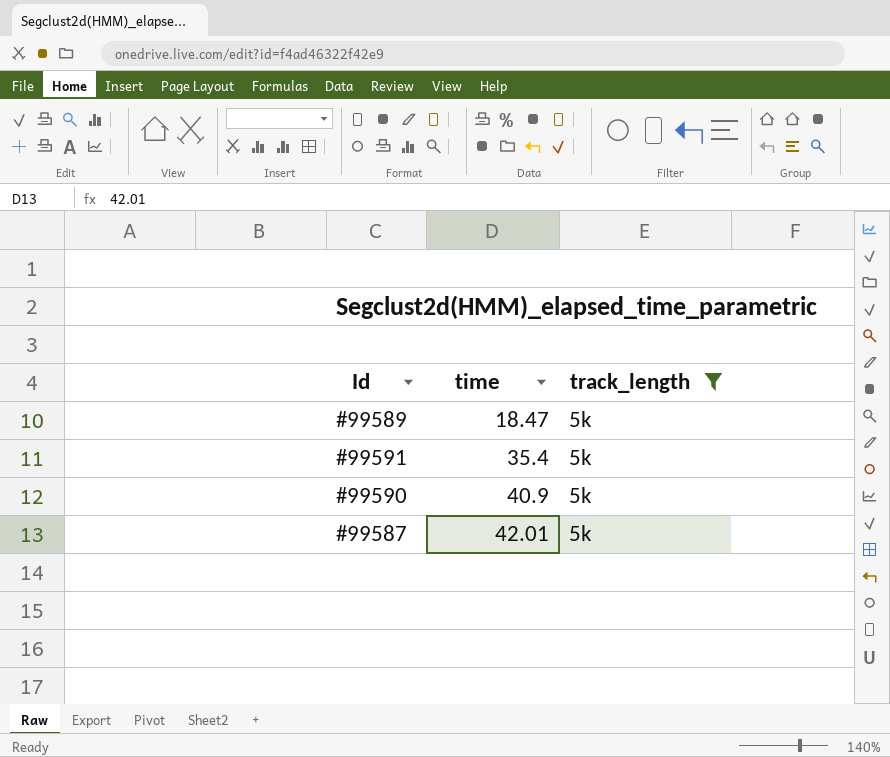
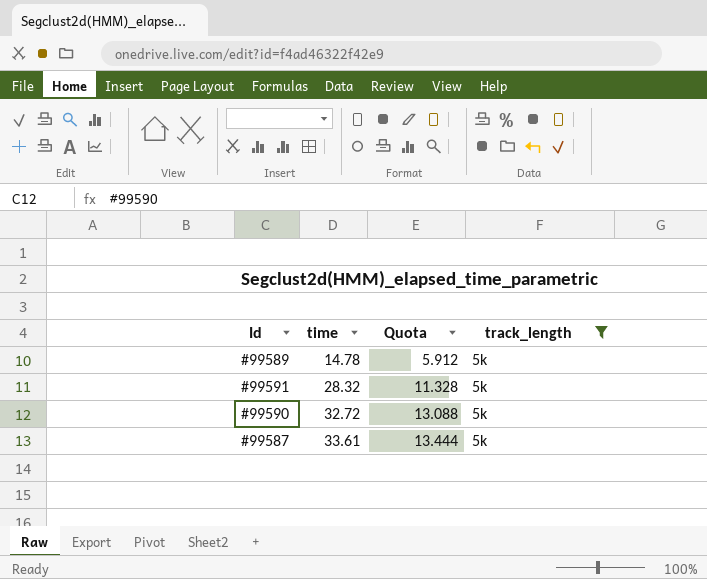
column Quota | formula: none -> [time] * 0.4
#99589 | time: 18.47 -> 14.78
#99591 | time: 35.4 -> 28.32
#99590 | time: 40.9 -> 32.72
#99587 | time: 42.01 -> 33.61

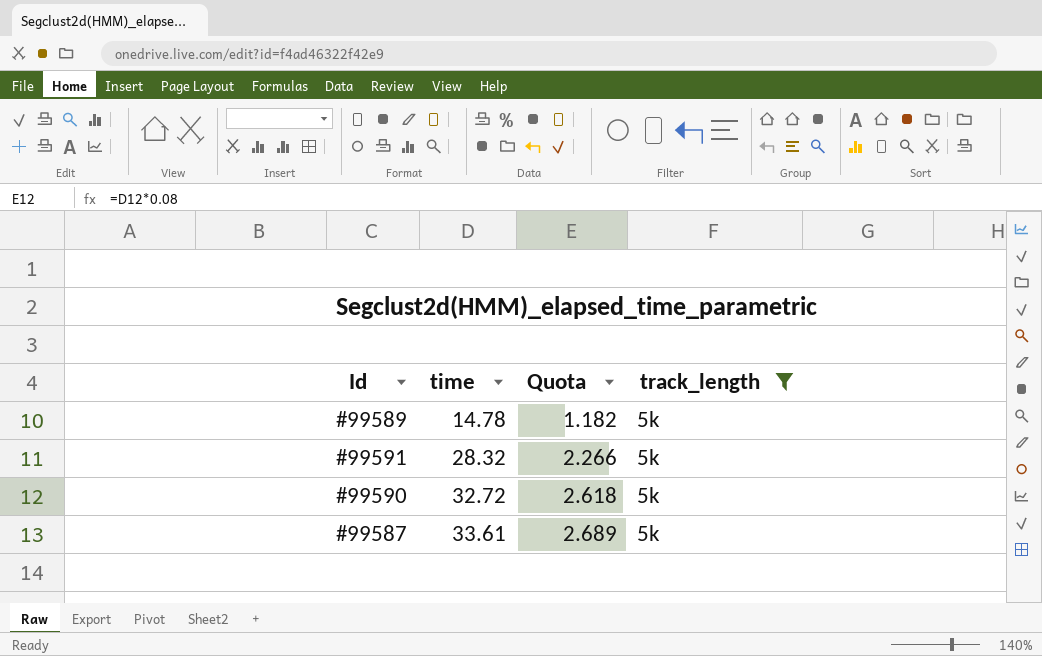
column Quota | formula: [time] * 0.4 -> [time] * 0.08

